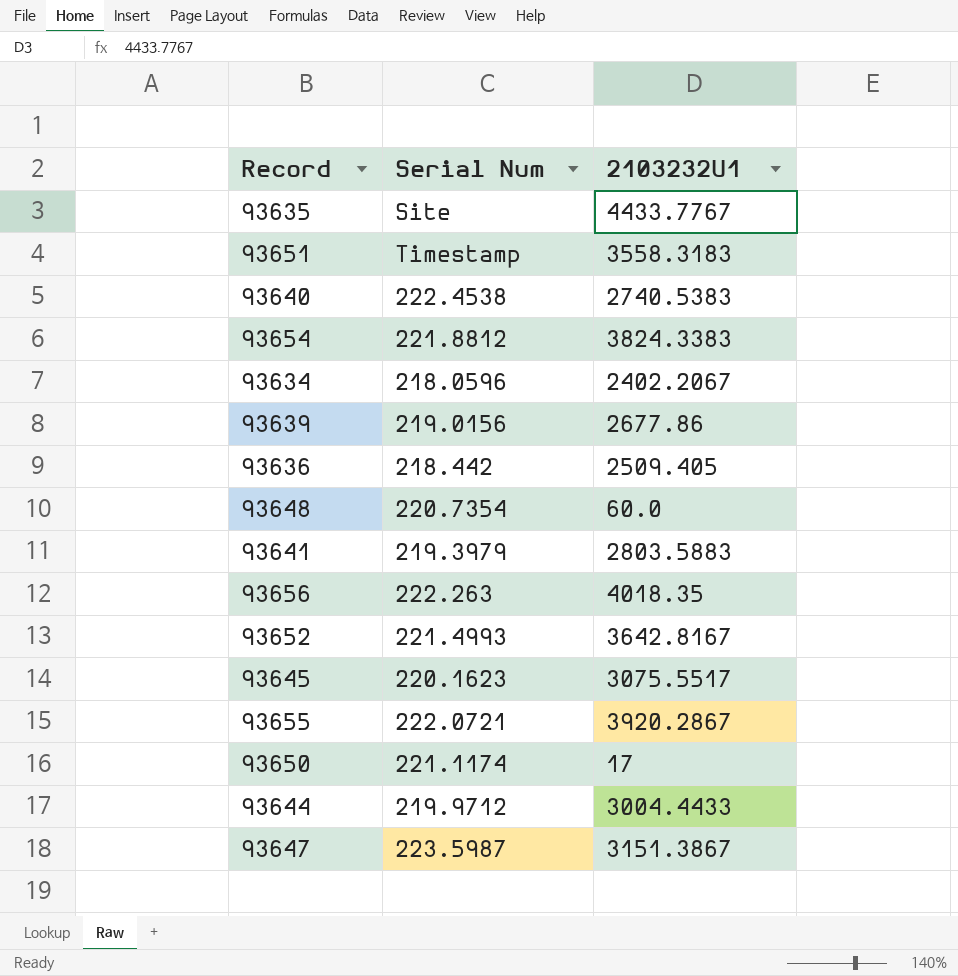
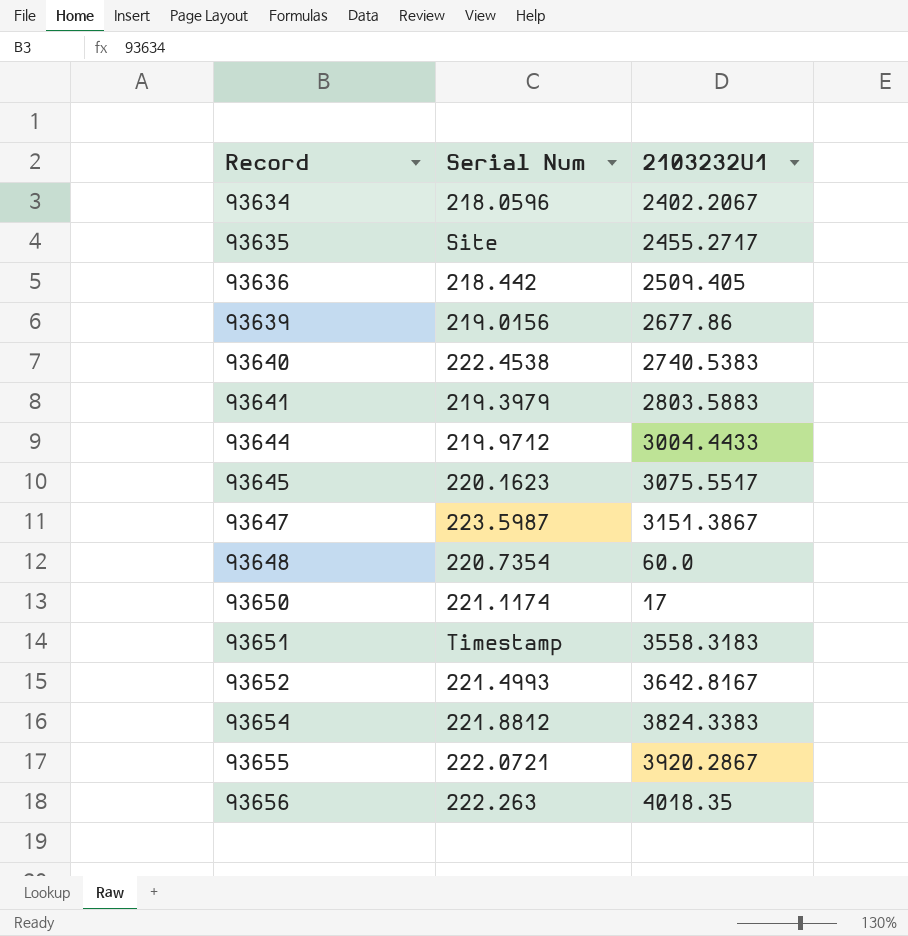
row order: none -> Record ascending
93635 | 2103232U1: 4433.7767 -> 2455.2717

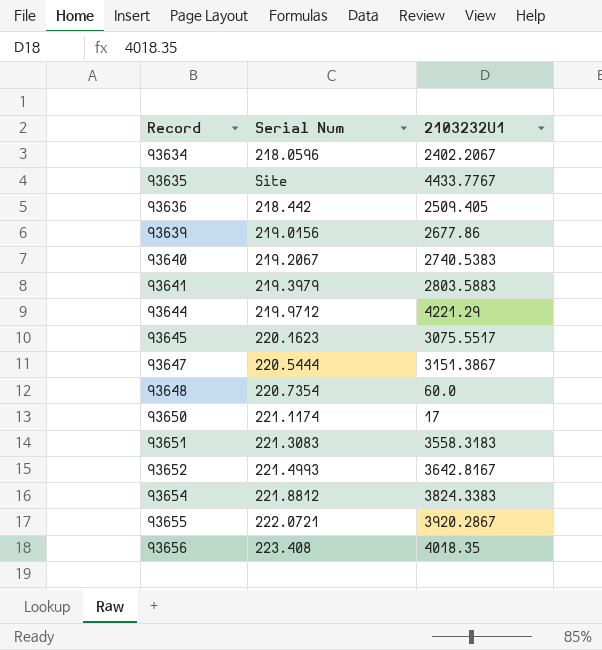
93635 | 2103232U1: 2455.2717 -> 4433.7767
93640 | Serial Num: 222.4538 -> 219.2067
93644 | 2103232U1: 3004.4433 -> 4221.29
93647 | Serial Num: 223.5987 -> 220.5444
93651 | Serial Num: Timestamp -> 221.3083
93656 | Serial Num: 222.263 -> 223.408

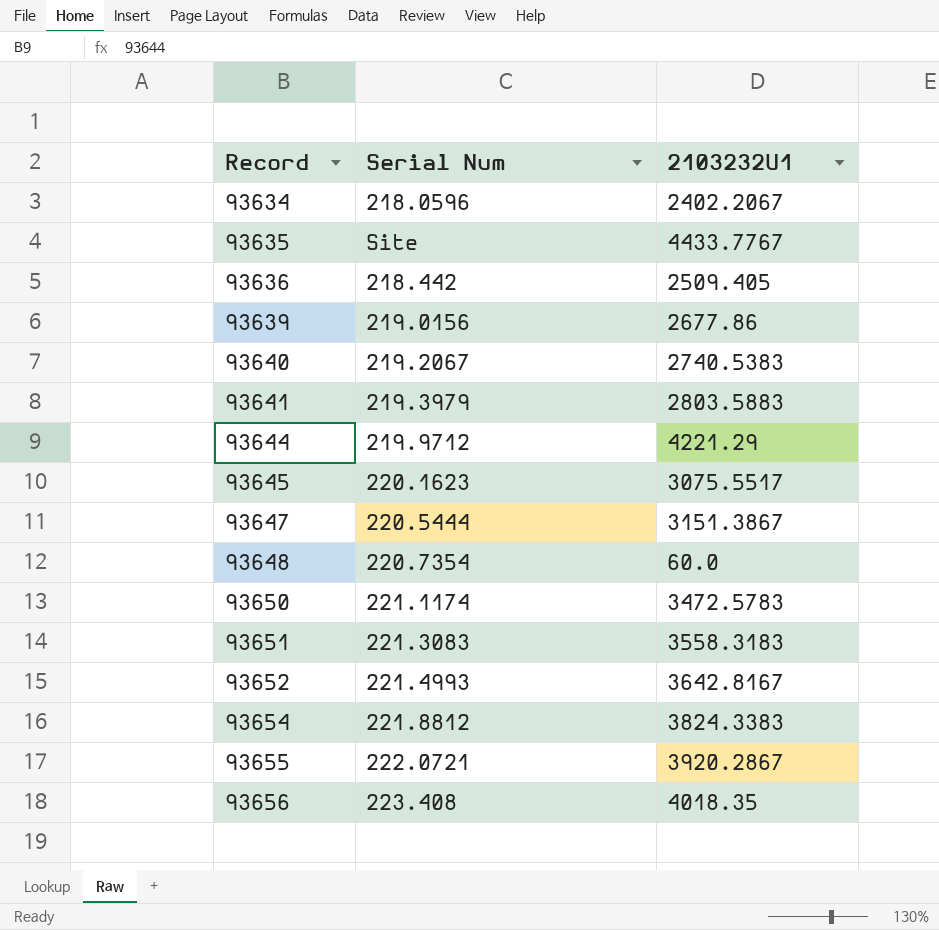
93650 | 2103232U1: 17 -> 3472.5783

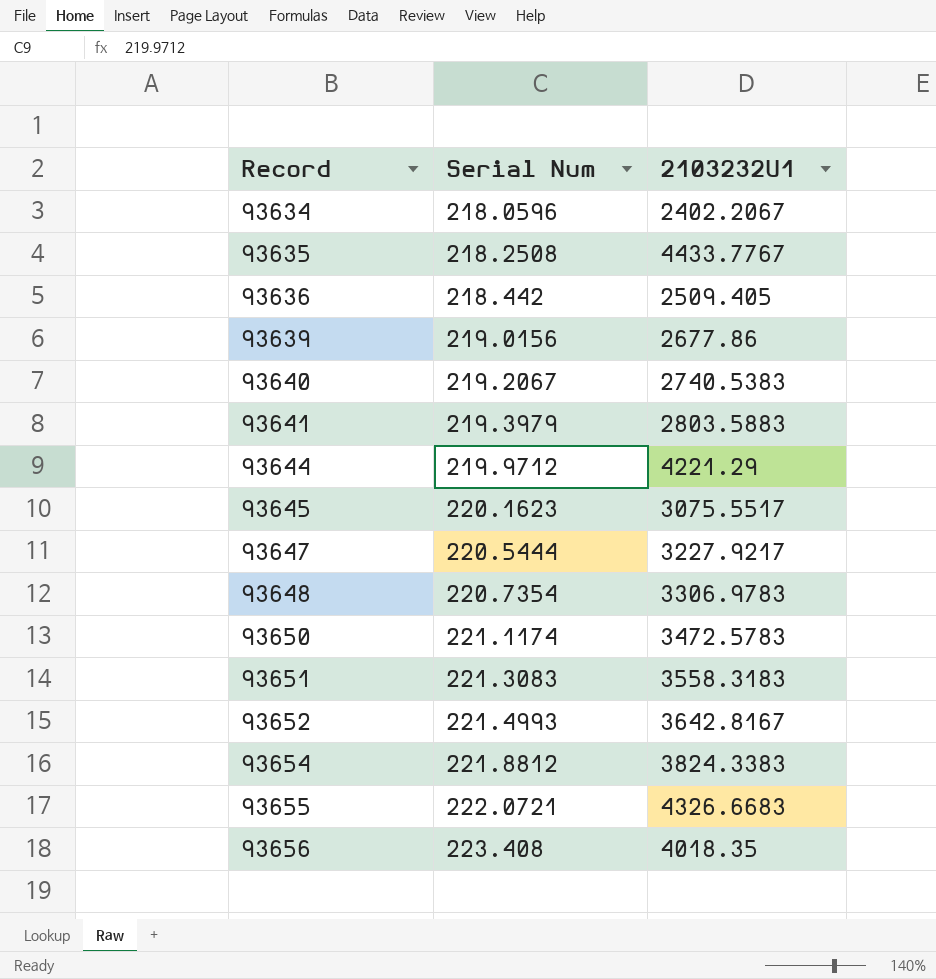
93635 | Serial Num: Site -> 218.2508
93647 | 2103232U1: 3151.3867 -> 3227.9217
93648 | 2103232U1: 60.0 -> 3306.9783
93655 | 2103232U1: 3920.2867 -> 4326.6683

